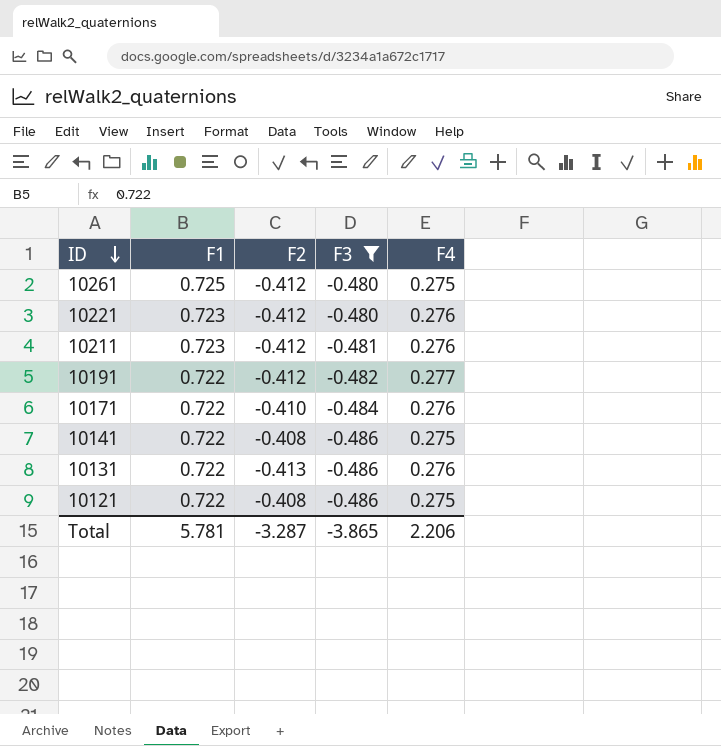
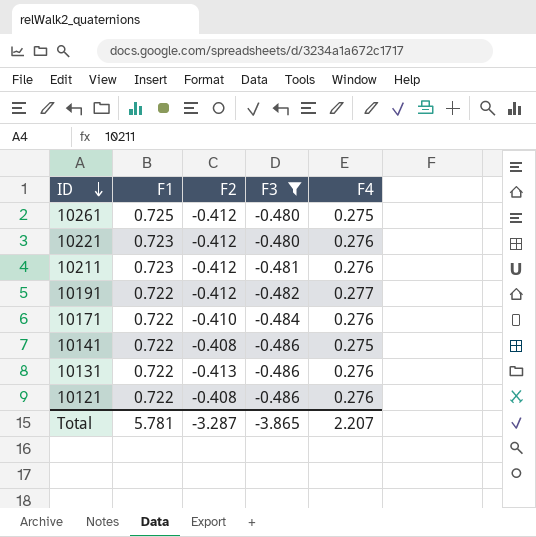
10121 | F4: 0.275 -> 0.276
Total | F4: 2.206 -> 2.207

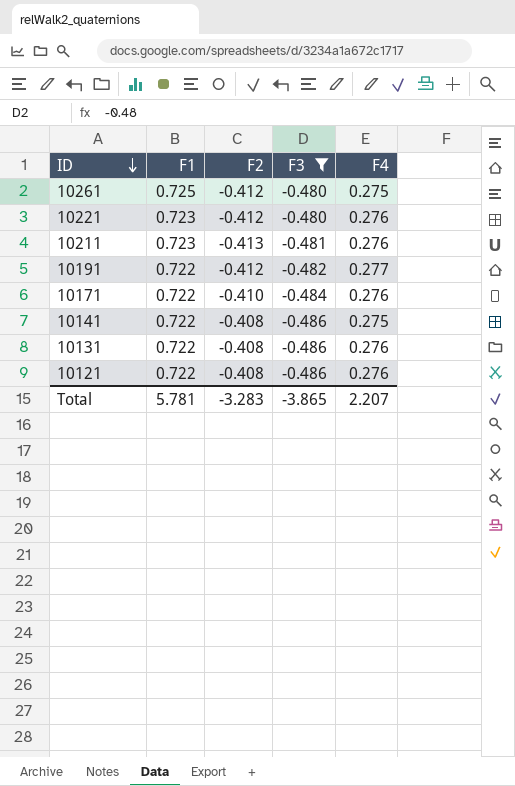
10211 | F2: -0.412 -> -0.413
10131 | F2: -0.413 -> -0.408
Total | F2: -3.287 -> -3.283

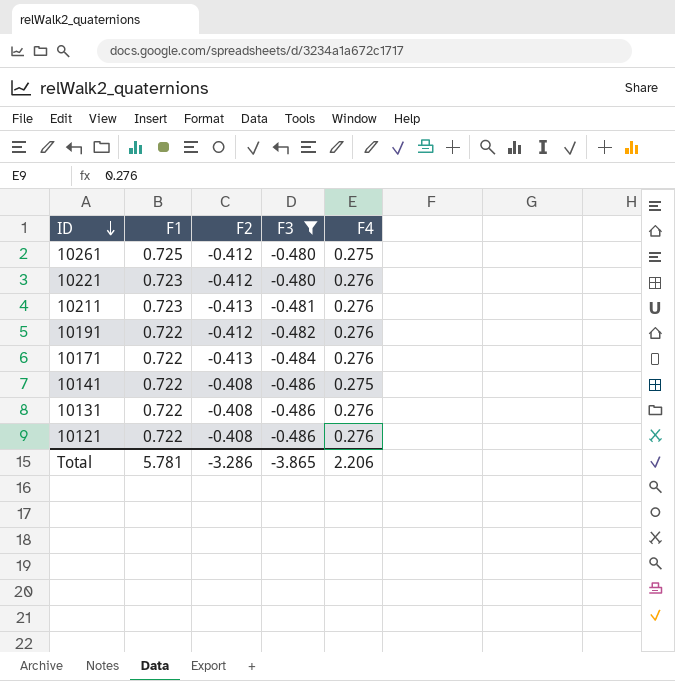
10191 | F4: 0.277 -> 0.276
10171 | F2: -0.410 -> -0.413
Total | F2: -3.283 -> -3.286
Total | F4: 2.207 -> 2.206

